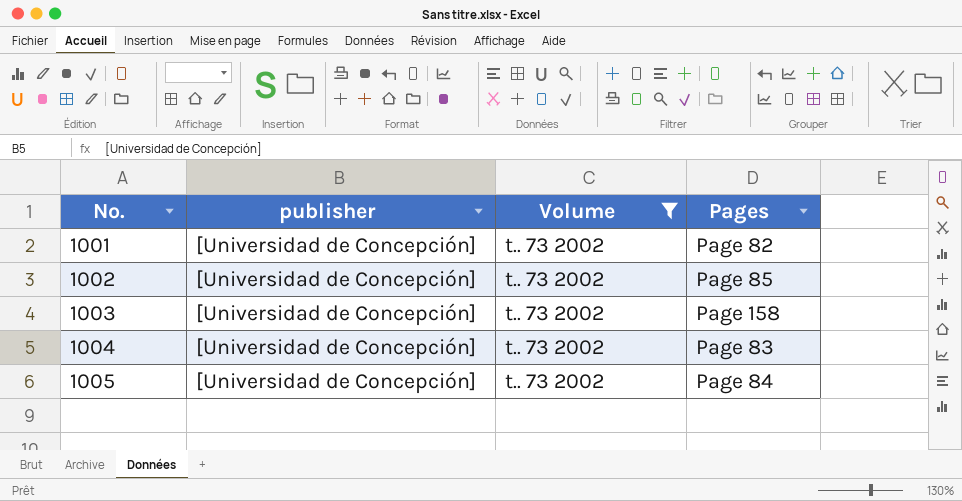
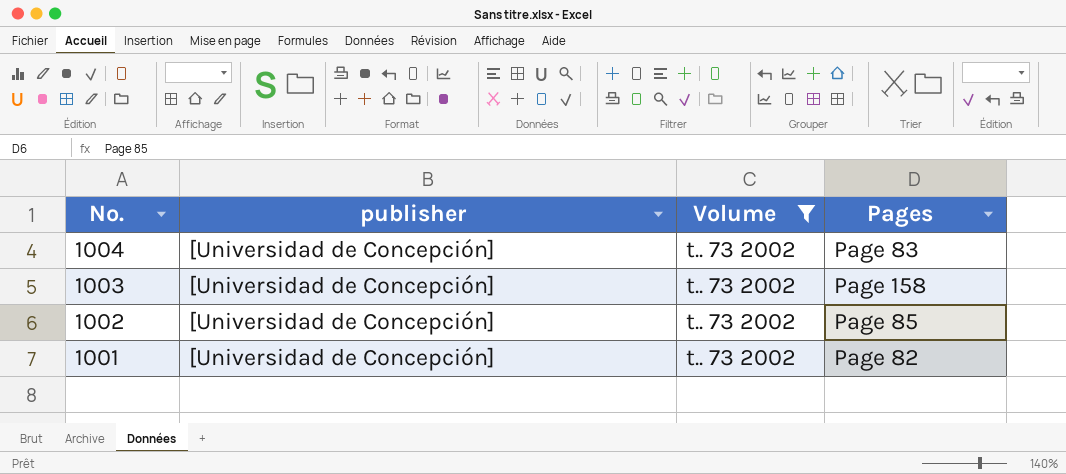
row order: No. ascending -> No. descending
row 1005: [Universidad de Concepción] | t.. 73 2002 | Page 84 -> none

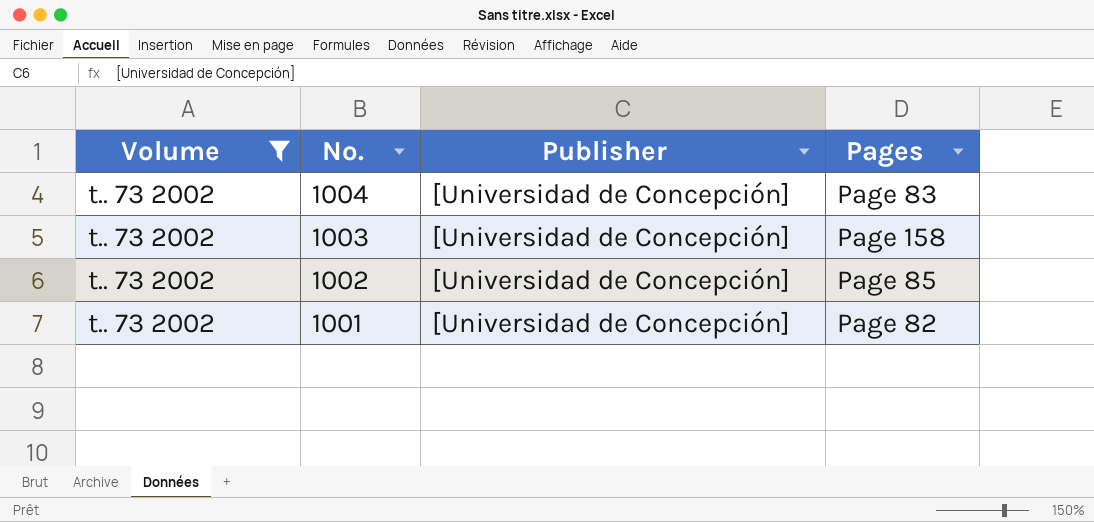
column Volume | position: 3 -> 1
column name: publisher -> Publisher

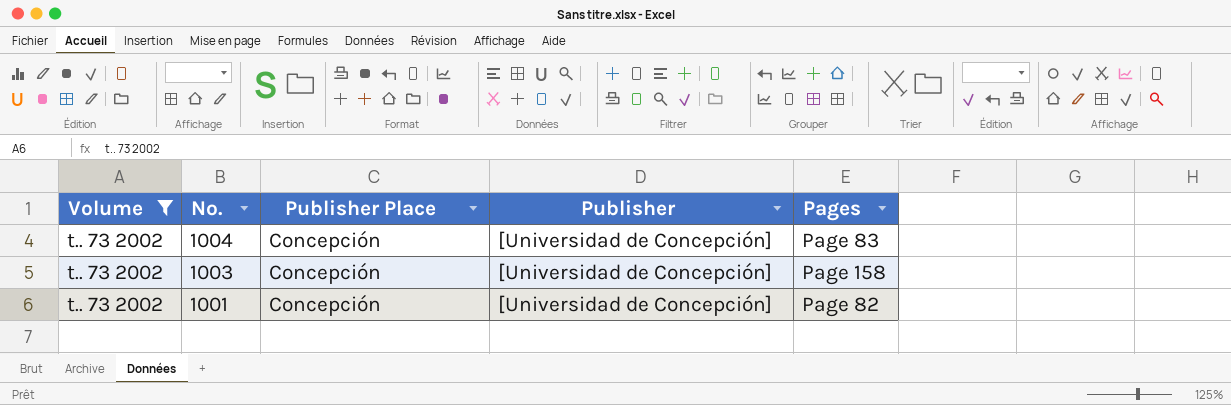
column Publisher Place | position: none -> 3
row 1002: t.. 73 2002 | [Universidad de Concepción] | Page 85 -> none

